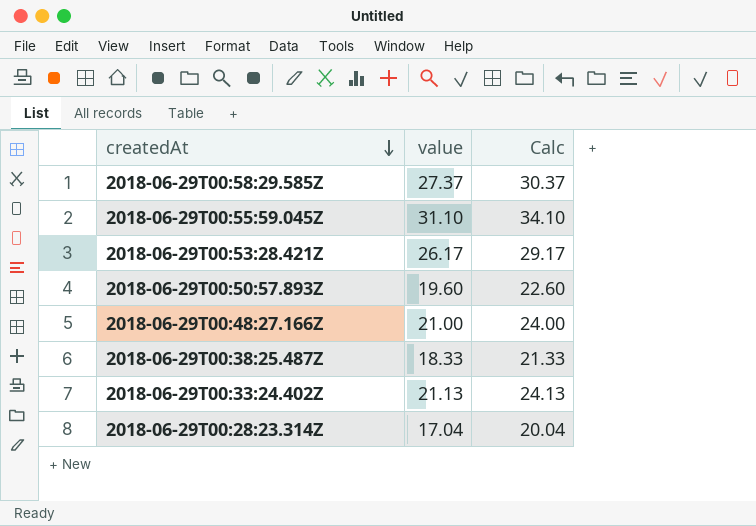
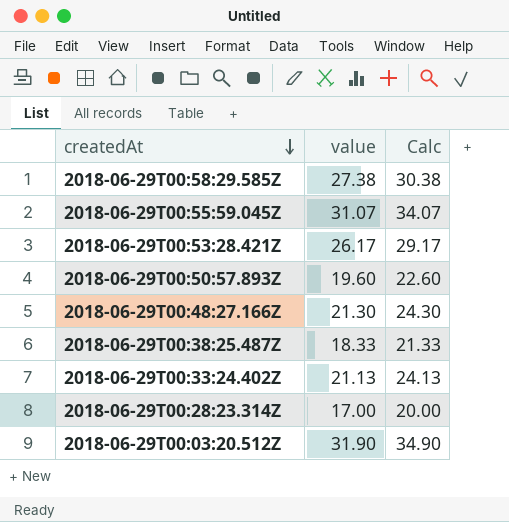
2018-06-29T00:58:29.585Z | value: 27.37 -> 27.38
2018-06-29T00:58:29.585Z | Calc: 30.37 -> 30.38
2018-06-29T00:55:59.045Z | value: 31.10 -> 31.07
2018-06-29T00:55:59.045Z | Calc: 34.10 -> 34.07
2018-06-29T00:48:27.166Z | value: 21.00 -> 21.30
2018-06-29T00:48:27.166Z | Calc: 24.00 -> 24.30
2018-06-29T00:28:23.314Z | value: 17.04 -> 17.00
2018-06-29T00:28:23.314Z | Calc: 20.04 -> 20.00
row 2018-06-29T00:03:20.512Z: none -> 31.90 | 34.90

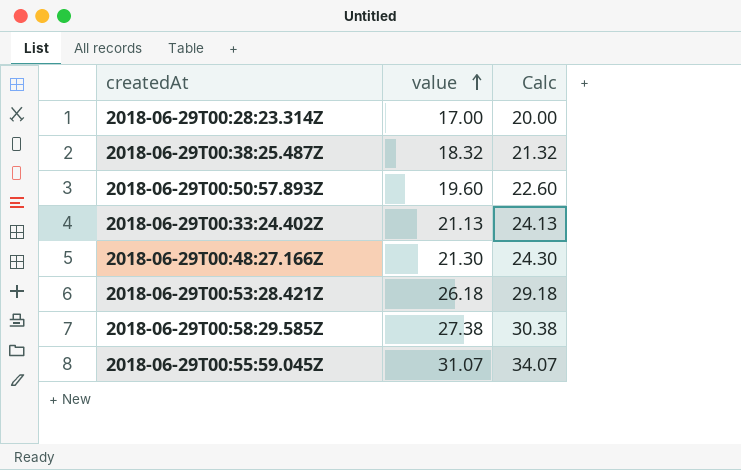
row order: createdAt descending -> value ascending
row 2018-06-29T00:03:20.512Z: 31.90 | 34.90 -> none
2018-06-29T00:38:25.487Z | value: 18.33 -> 18.32
2018-06-29T00:38:25.487Z | Calc: 21.33 -> 21.32
2018-06-29T00:53:28.421Z | value: 26.17 -> 26.18
2018-06-29T00:53:28.421Z | Calc: 29.17 -> 29.18

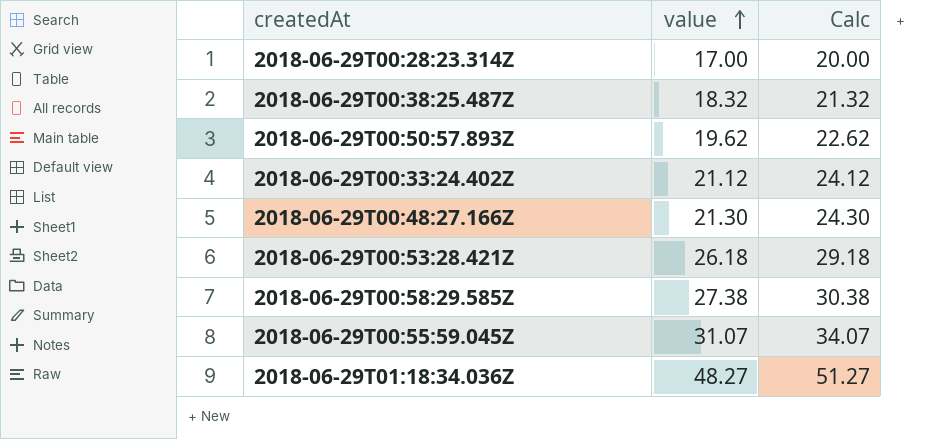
2018-06-29T00:50:57.893Z | value: 19.60 -> 19.62
2018-06-29T00:50:57.893Z | Calc: 22.60 -> 22.62
2018-06-29T00:33:24.402Z | value: 21.13 -> 21.12
2018-06-29T00:33:24.402Z | Calc: 24.13 -> 24.12
row 2018-06-29T01:18:34.036Z: none -> 48.27 | 51.27

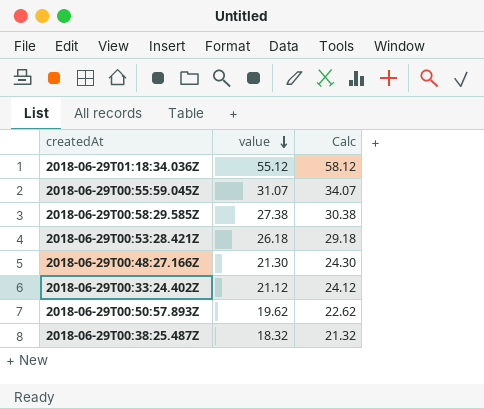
row order: value ascending -> value descending
row 2018-06-29T00:28:23.314Z: 17.00 | 20.00 -> none
2018-06-29T01:18:34.036Z | value: 48.27 -> 55.12
2018-06-29T01:18:34.036Z | Calc: 51.27 -> 58.12

